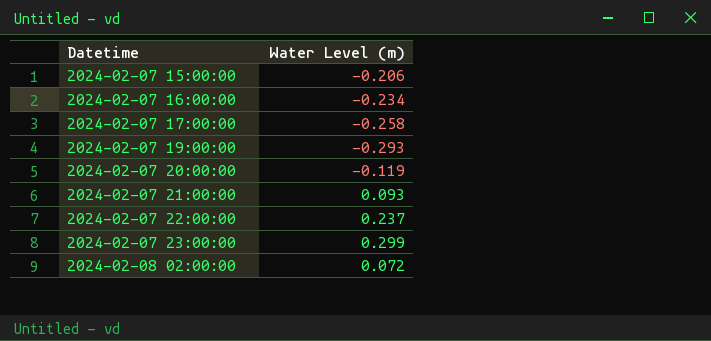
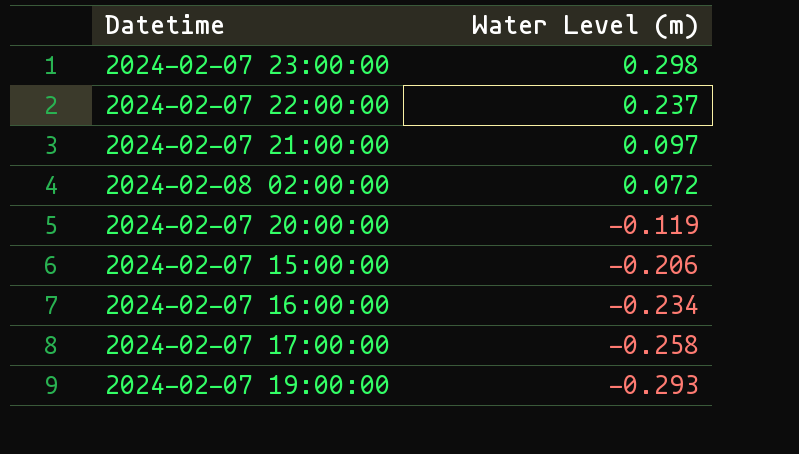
row order: Datetime ascending -> Water Level (m) descending
2024-02-07 23:00:00 | Water Level (m): 0.299 -> 0.298
2024-02-07 21:00:00 | Water Level (m): 0.093 -> 0.097

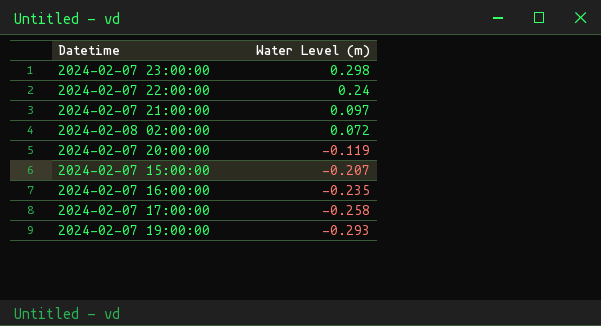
2024-02-07 22:00:00 | Water Level (m): 0.237 -> 0.24
2024-02-07 15:00:00 | Water Level (m): -0.206 -> -0.207
2024-02-07 16:00:00 | Water Level (m): -0.234 -> -0.235

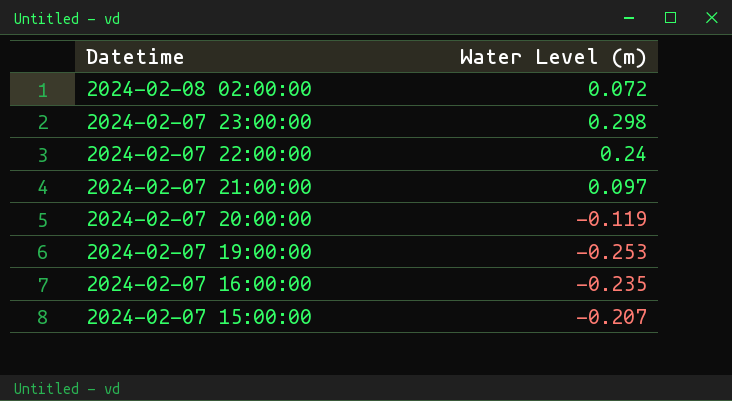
row order: Water Level (m) descending -> Datetime descending
row 2024-02-07 17:00:00: -0.258 -> none
2024-02-07 19:00:00 | Water Level (m): -0.293 -> -0.253

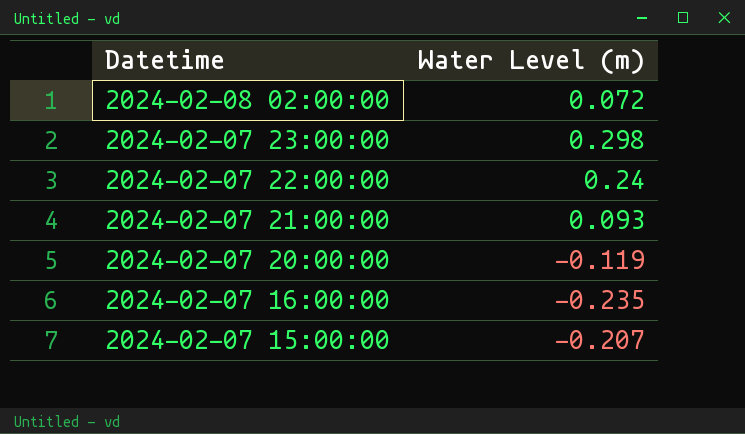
row 2024-02-07 19:00:00: -0.253 -> none
2024-02-07 21:00:00 | Water Level (m): 0.097 -> 0.093

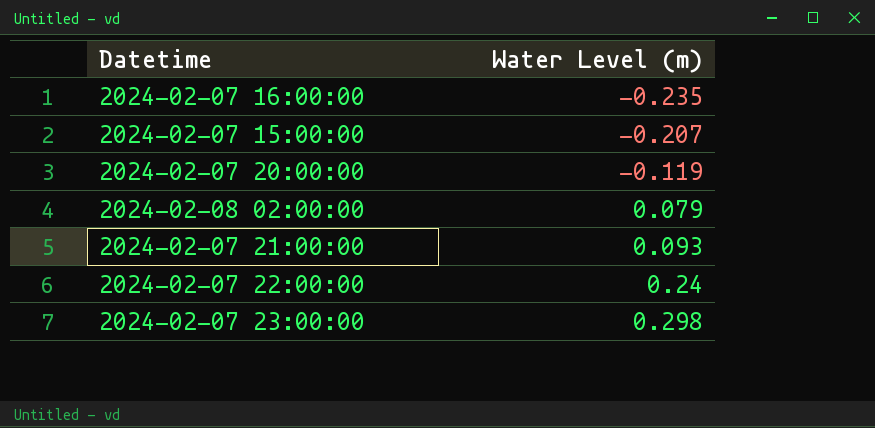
row order: Datetime descending -> Water Level (m) ascending
2024-02-08 02:00:00 | Water Level (m): 0.072 -> 0.079

